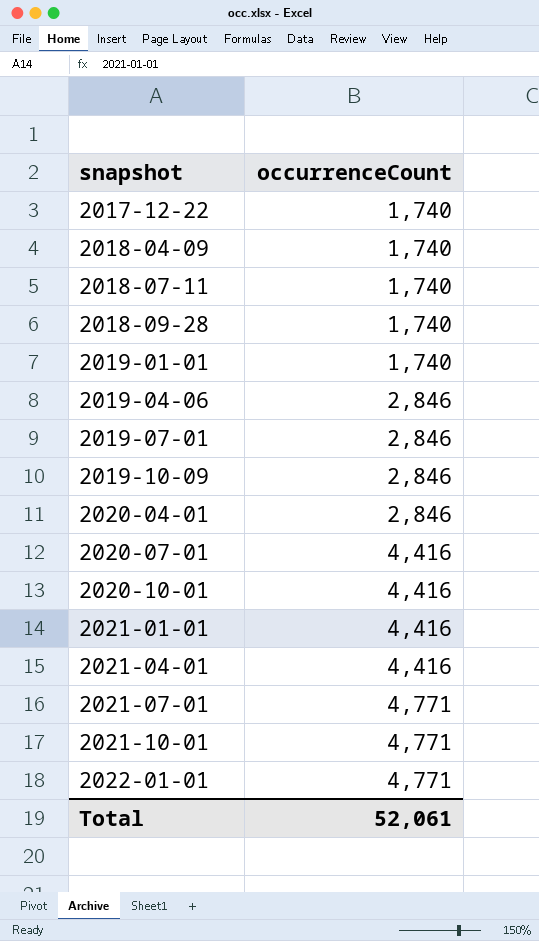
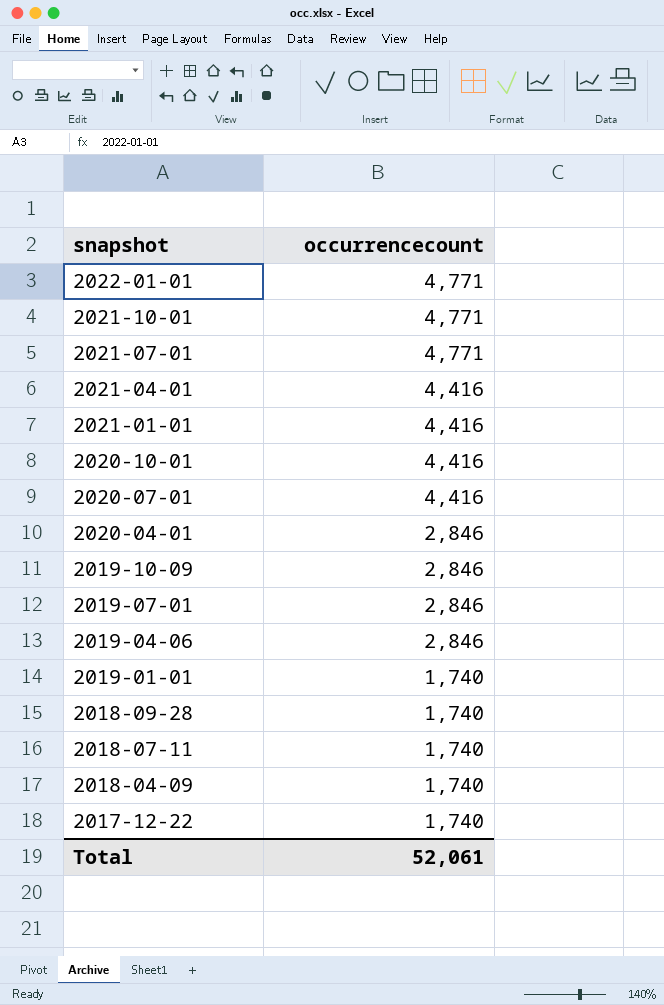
row order: snapshot ascending -> snapshot descending
column name: occurrenceCount -> occurrencecount

